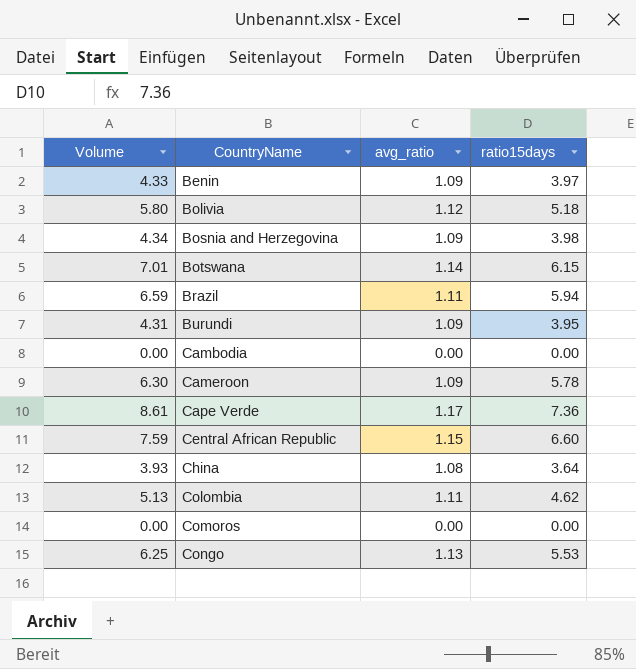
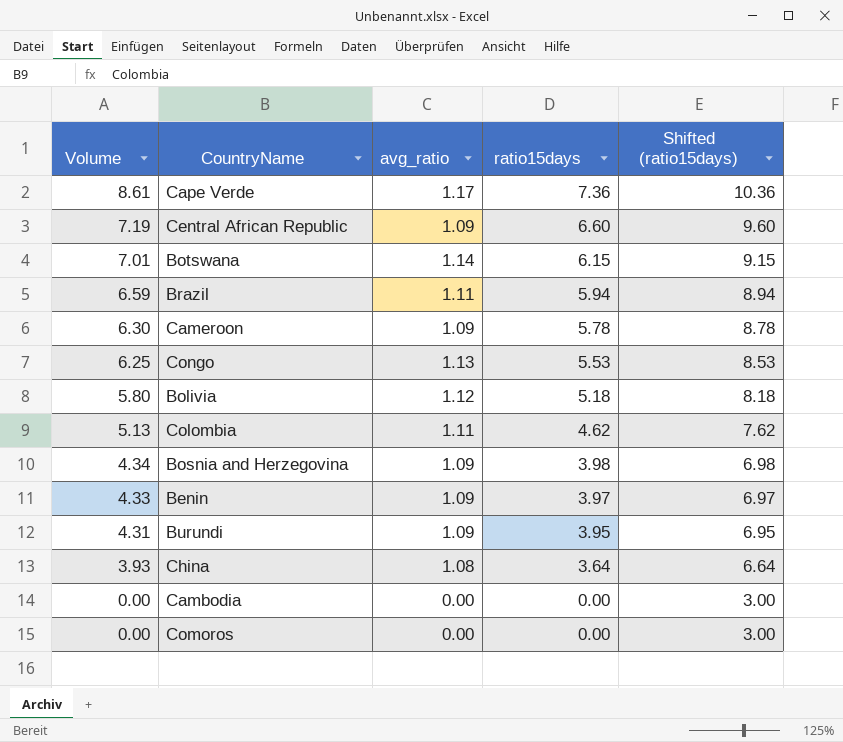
row order: CountryName ascending -> Volume descending
column Shifted (ratio15days) | formula: none -> [ratio15days] + 3
Central African Republic | Volume: 7.59 -> 7.19
Central African Republic | avg_ratio: 1.15 -> 1.09

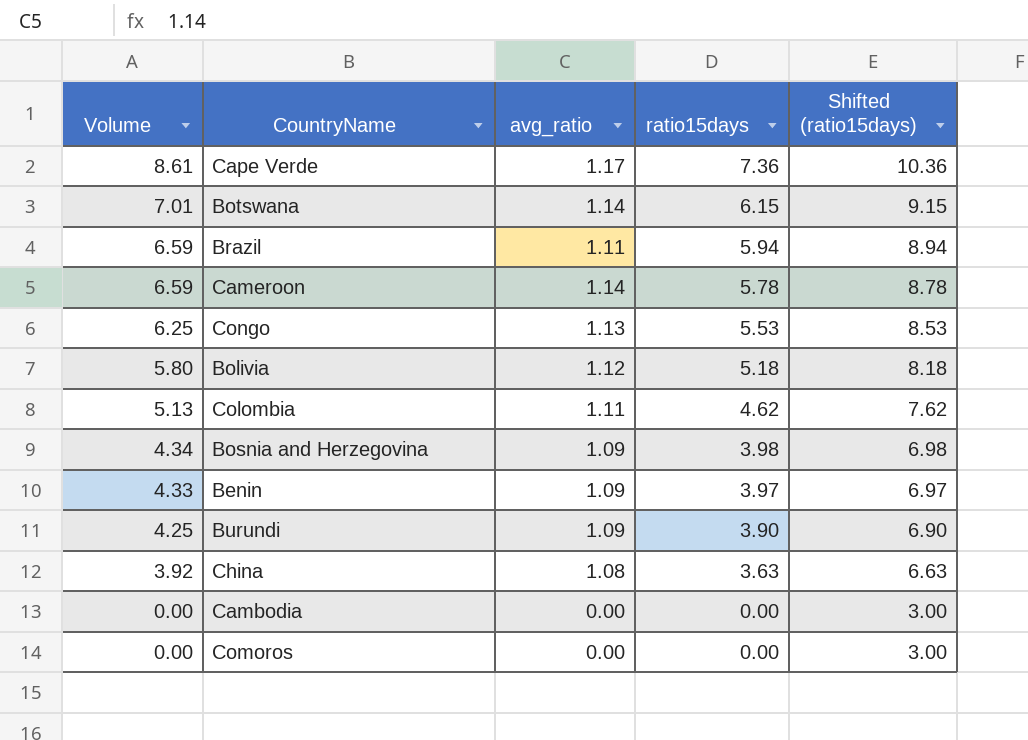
row Central African Republic: 7.19 | 1.09 | 6.60 | 9.60 -> none
Cameroon | Volume: 6.30 -> 6.59
Cameroon | avg_ratio: 1.09 -> 1.14
Burundi | Volume: 4.31 -> 4.25
Burundi | ratio15days: 3.95 -> 3.90
Burundi | Shifted (ratio15days): 6.95 -> 6.90
China | Volume: 3.93 -> 3.92
China | ratio15days: 3.64 -> 3.63
China | Shifted (ratio15days): 6.64 -> 6.63

